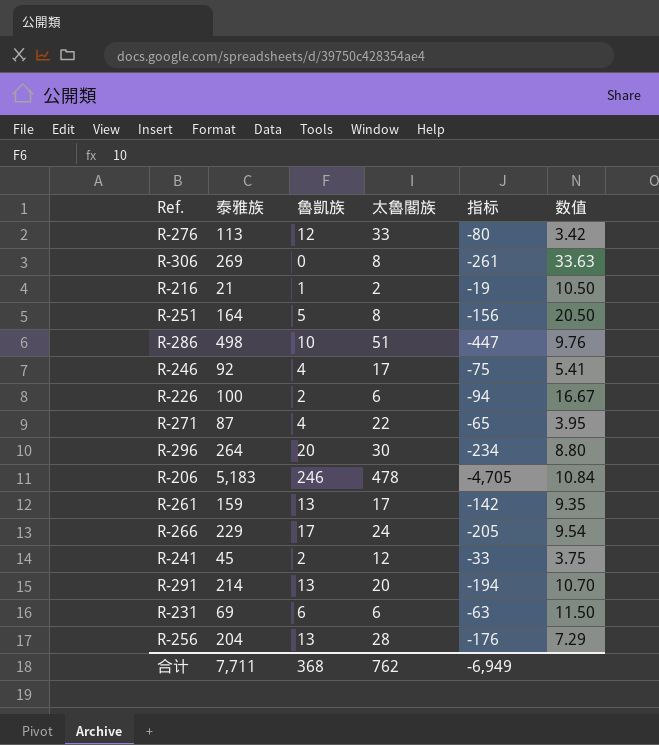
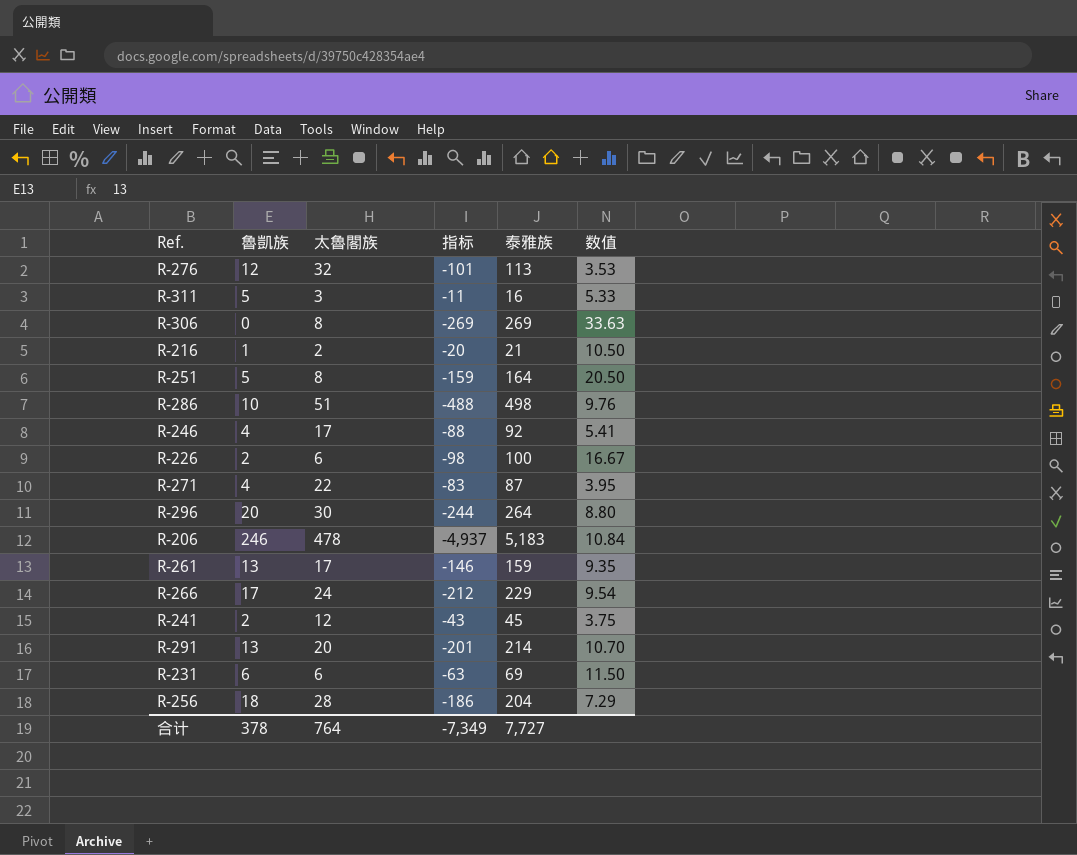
column 指标 | formula: [太魯閣族] - [泰雅族] -> [魯凱族] - [泰雅族]
column 泰雅族 | position: 2 -> 5
R-276 | 太魯閣族: 33 -> 32
R-276 | 数值: 3.42 -> 3.53
row R-311: none -> 5 | 3 | -11 | 16 | 5.33
R-256 | 魯凱族: 13 -> 18
合计 | 魯凱族: 368 -> 378
合计 | 太魯閣族: 762 -> 764
合计 | 指标: -6,949 -> -7,349
合计 | 泰雅族: 7,711 -> 7,727

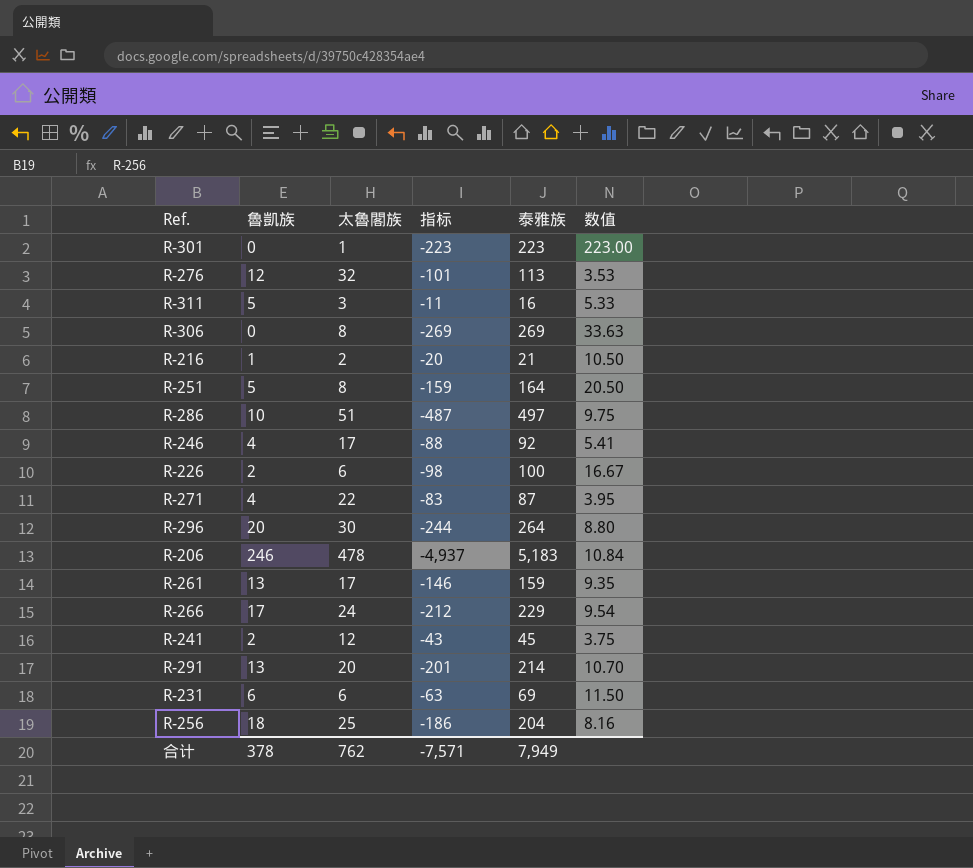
row R-301: none -> 0 | 1 | -223 | 223 | 223.00
R-286 | 指标: -488 -> -487
R-286 | 泰雅族: 498 -> 497
R-286 | 数值: 9.76 -> 9.75
R-256 | 太魯閣族: 28 -> 25
R-256 | 数值: 7.29 -> 8.16
合计 | 太魯閣族: 764 -> 762
合计 | 指标: -7,349 -> -7,571
合计 | 泰雅族: 7,727 -> 7,949

